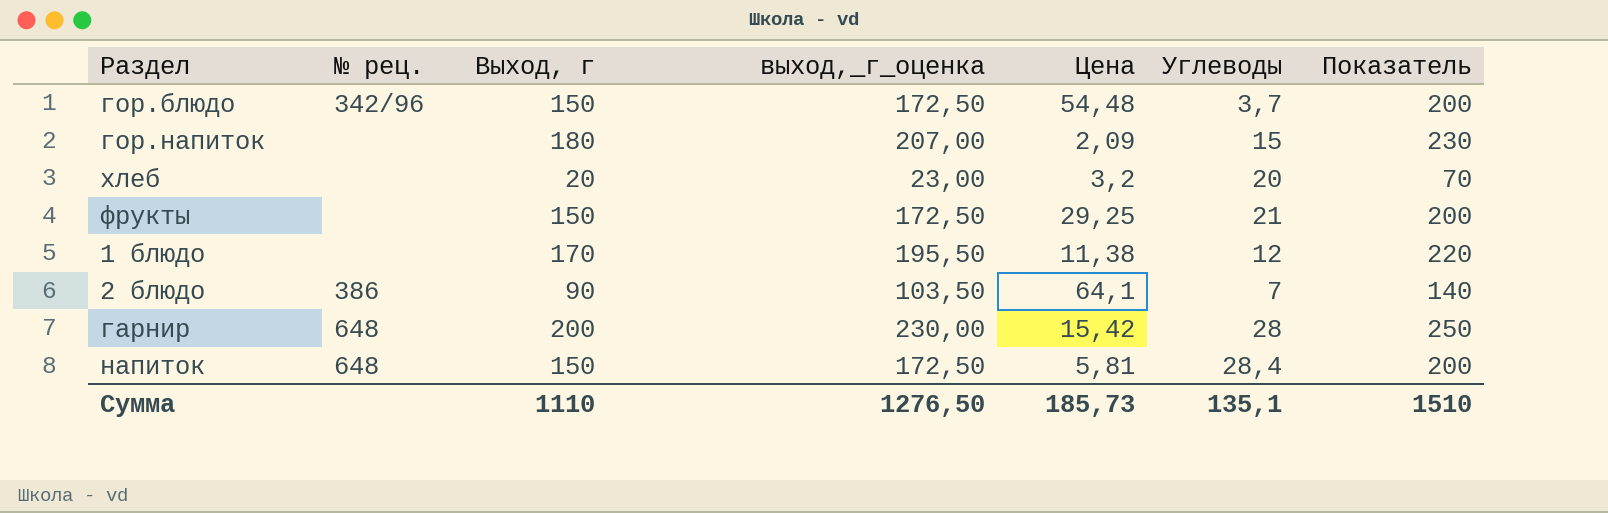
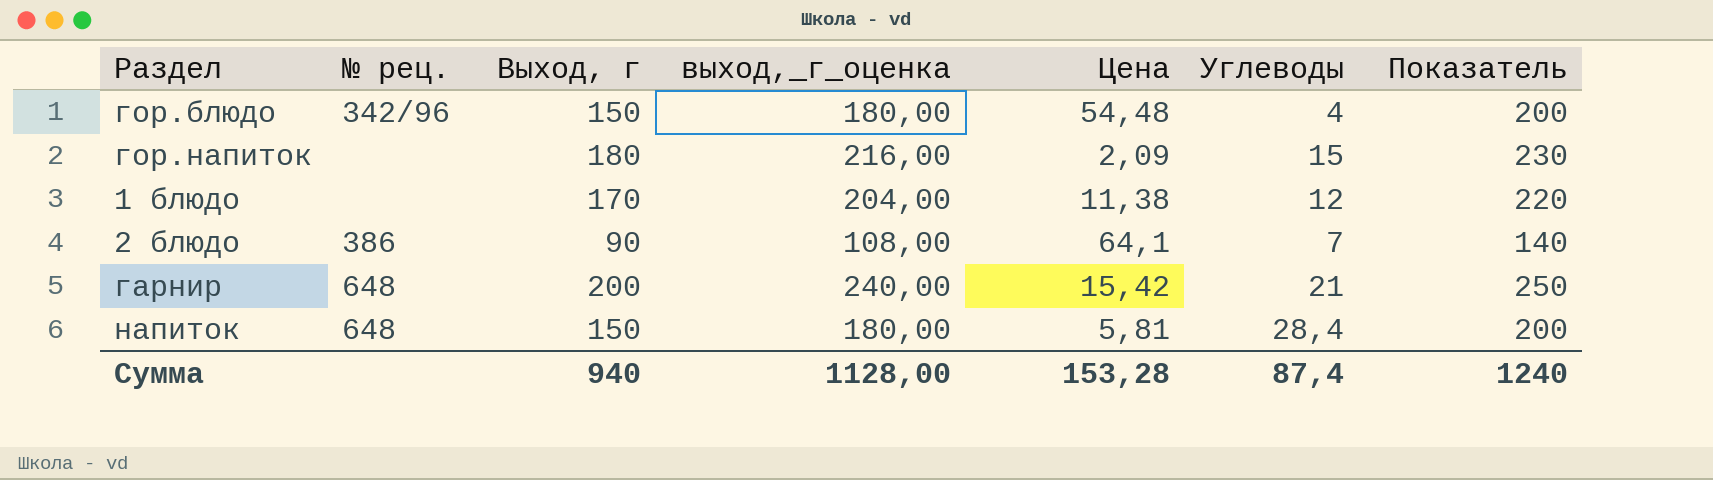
column выход,_г_оценка | formula: [Выход, г] * 1,15 -> [Выход, г] * 1,2
row хлеб: none | 20 | 23,00 | 3,2 | 20 | 70 -> none
row фрукты: none | 150 | 172,50 | 29,25 | 21 | 200 -> none
гор.блюдо | Углеводы: 3,7 -> 4
гарнир | Углеводы: 28 -> 21
Сумма | Выход, г: 1110 -> 940
Сумма | выход,_г_оценка: 1276,50 -> 1128,00
Сумма | Цена: 185,73 -> 153,28
Сумма | Углеводы: 135,1 -> 87,4
Сумма | Показатель: 1510 -> 1240

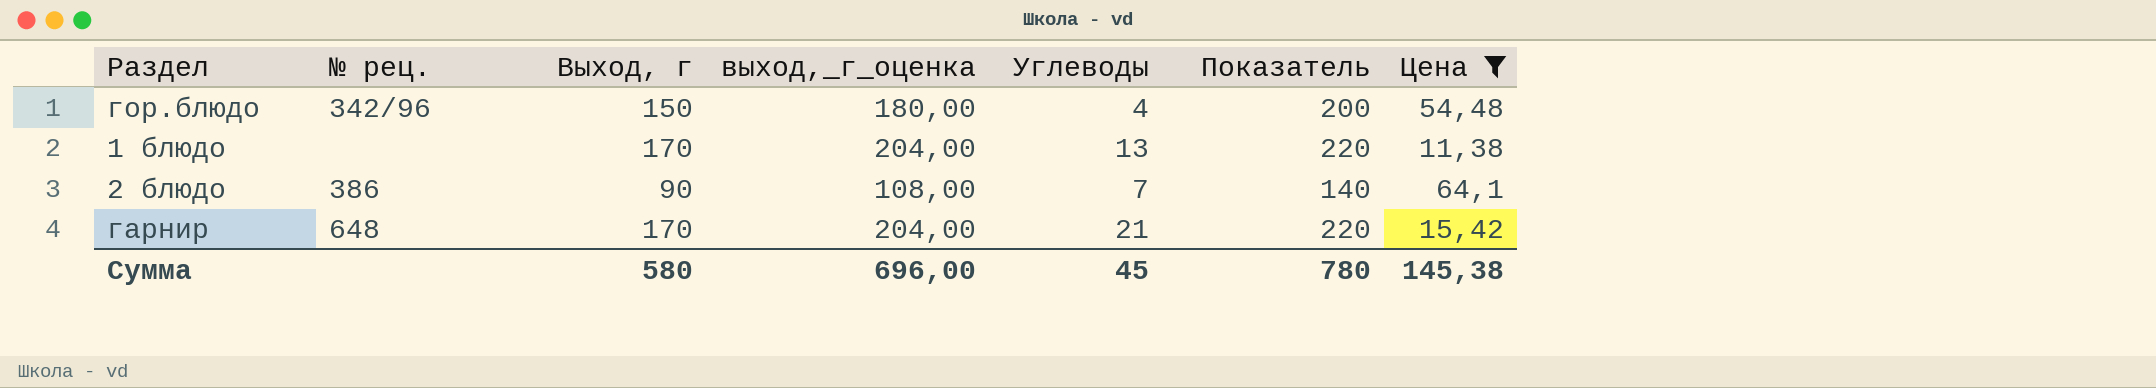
filter: none -> Цена >= 11,38
column Цена | position: 5 -> 7
1 блюдо | Углеводы: 12 -> 13
гарнир | Выход, г: 200 -> 170
гарнир | выход,_г_оценка: 240,00 -> 204,00
гарнир | Показатель: 250 -> 220
Сумма | Выход, г: 940 -> 580
Сумма | выход,_г_оценка: 1128,00 -> 696,00
Сумма | Углеводы: 87,4 -> 45
Сумма | Показатель: 1240 -> 780
Сумма | Цена: 153,28 -> 145,38

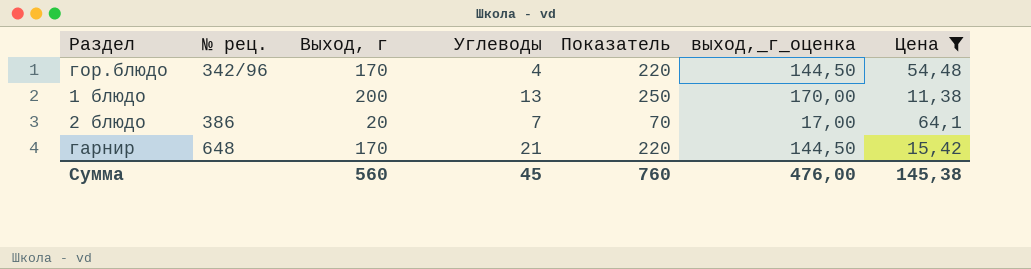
column выход,_г_оценка | formula: [Выход, г] * 1,2 -> [Выход, г] * 0,85
column выход,_г_оценка | position: 4 -> 6
гор.блюдо | Выход, г: 150 -> 170
гор.блюдо | Показатель: 200 -> 220
1 блюдо | Выход, г: 170 -> 200
1 блюдо | Показатель: 220 -> 250
2 блюдо | Выход, г: 90 -> 20
2 блюдо | Показатель: 140 -> 70
Сумма | Выход, г: 580 -> 560
Сумма | Показатель: 780 -> 760
Сумма | выход,_г_оценка: 696,00 -> 476,00

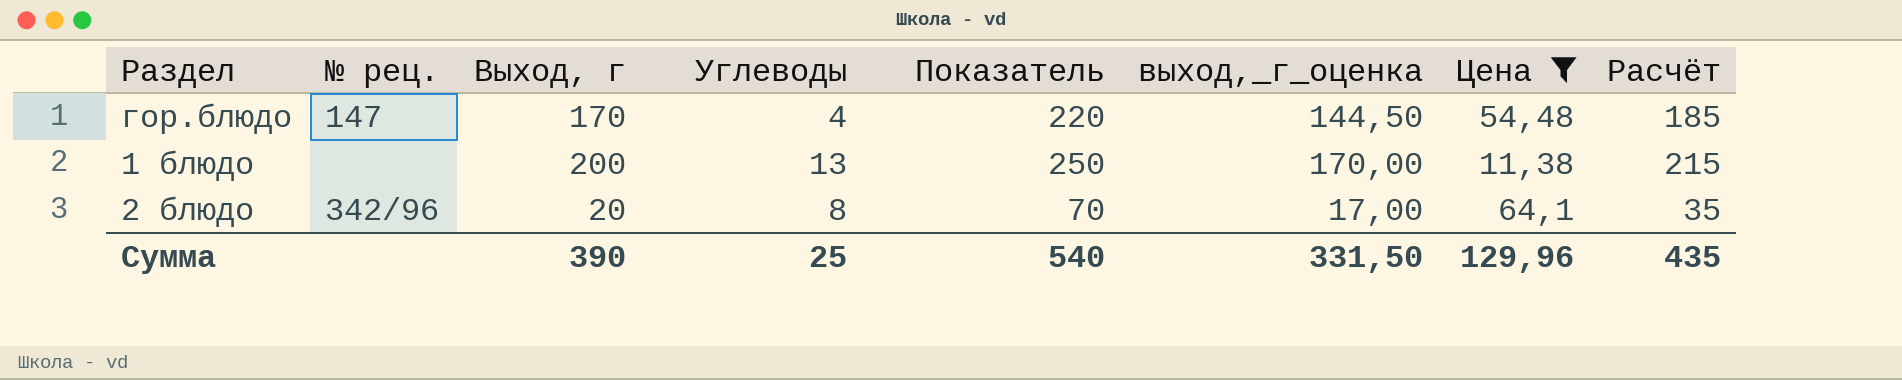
column Расчёт | formula: none -> [Выход, г] + 15
row гарнир: 648 | 170 | 21 | 220 | 144,50 | 15,42 -> none
гор.блюдо | № рец.: 342/96 -> 147
2 блюдо | № рец.: 386 -> 342/96
2 блюдо | Углеводы: 7 -> 8
Сумма | Выход, г: 560 -> 390
Сумма | Углеводы: 45 -> 25
Сумма | Показатель: 760 -> 540
Сумма | выход,_г_оценка: 476,00 -> 331,50
Сумма | Цена: 145,38 -> 129,96

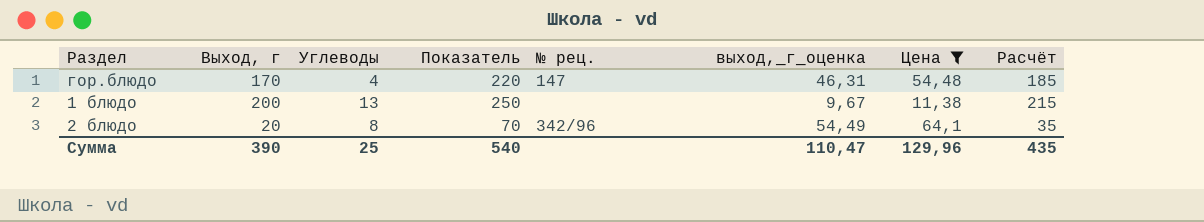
column № рец. | position: 2 -> 5
column выход,_г_оценка | formula: [Выход, г] * 0,85 -> [Цена] * 0,85
Сумма | выход,_г_оценка: 331,50 -> 110,47

